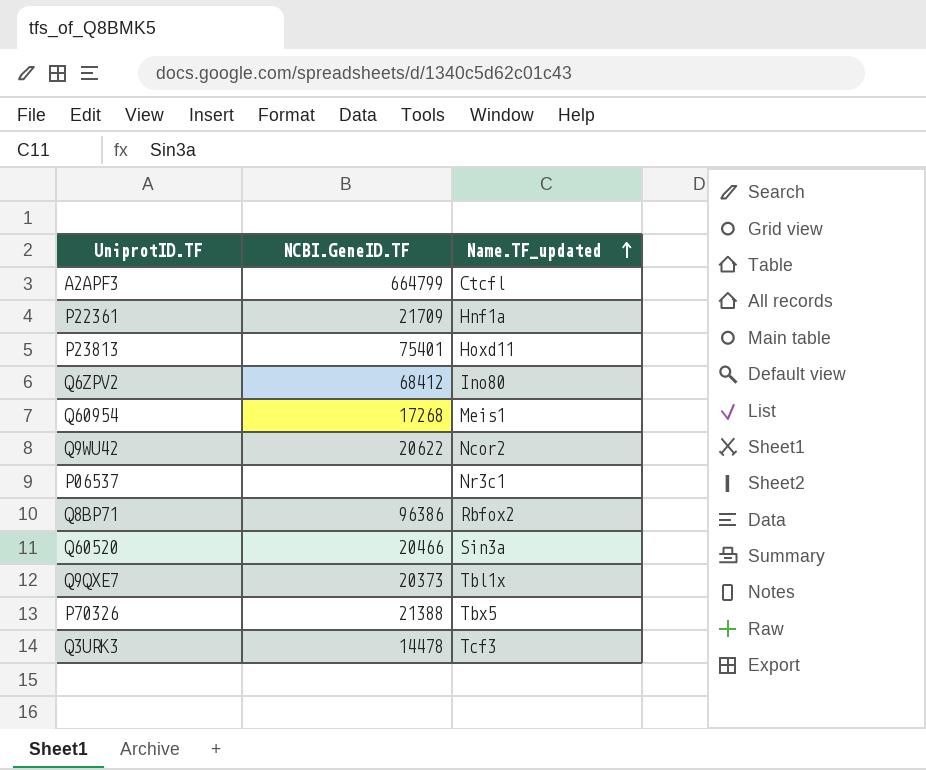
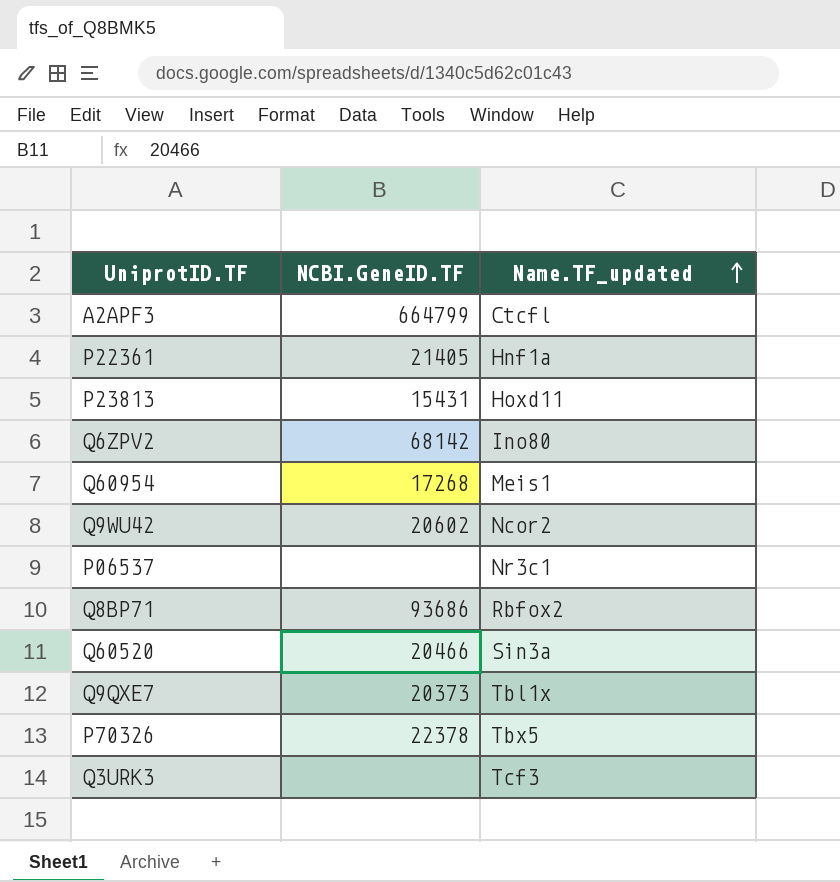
P22361 | NCBI.GeneID.TF: 21709 -> 21405
P23813 | NCBI.GeneID.TF: 75401 -> 15431
Q6ZPV2 | NCBI.GeneID.TF: 68412 -> 68142
Q9WU42 | NCBI.GeneID.TF: 20622 -> 20602
Q8BP71 | NCBI.GeneID.TF: 96386 -> 93686
P70326 | NCBI.GeneID.TF: 21388 -> 22378
Q3URK3 | NCBI.GeneID.TF: 14478 -> none

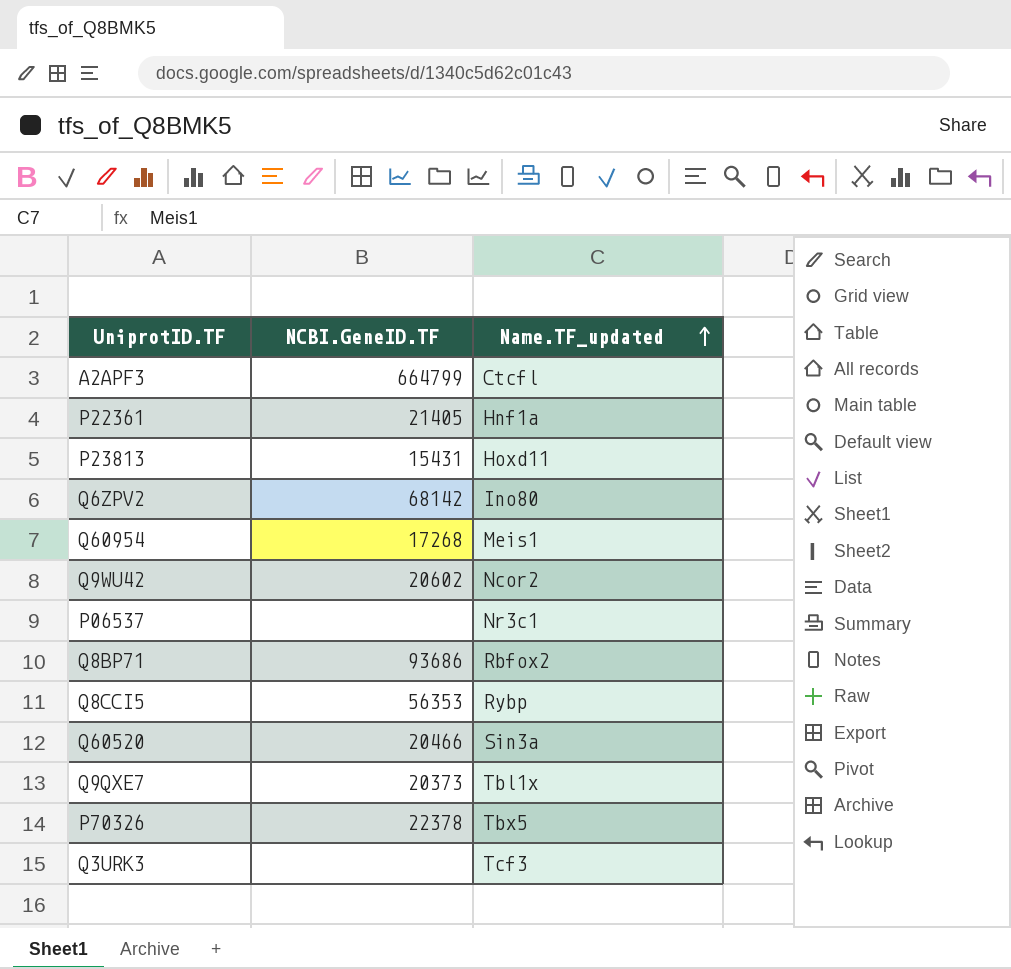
row Q8CCI5: none -> 56353 | Rybp

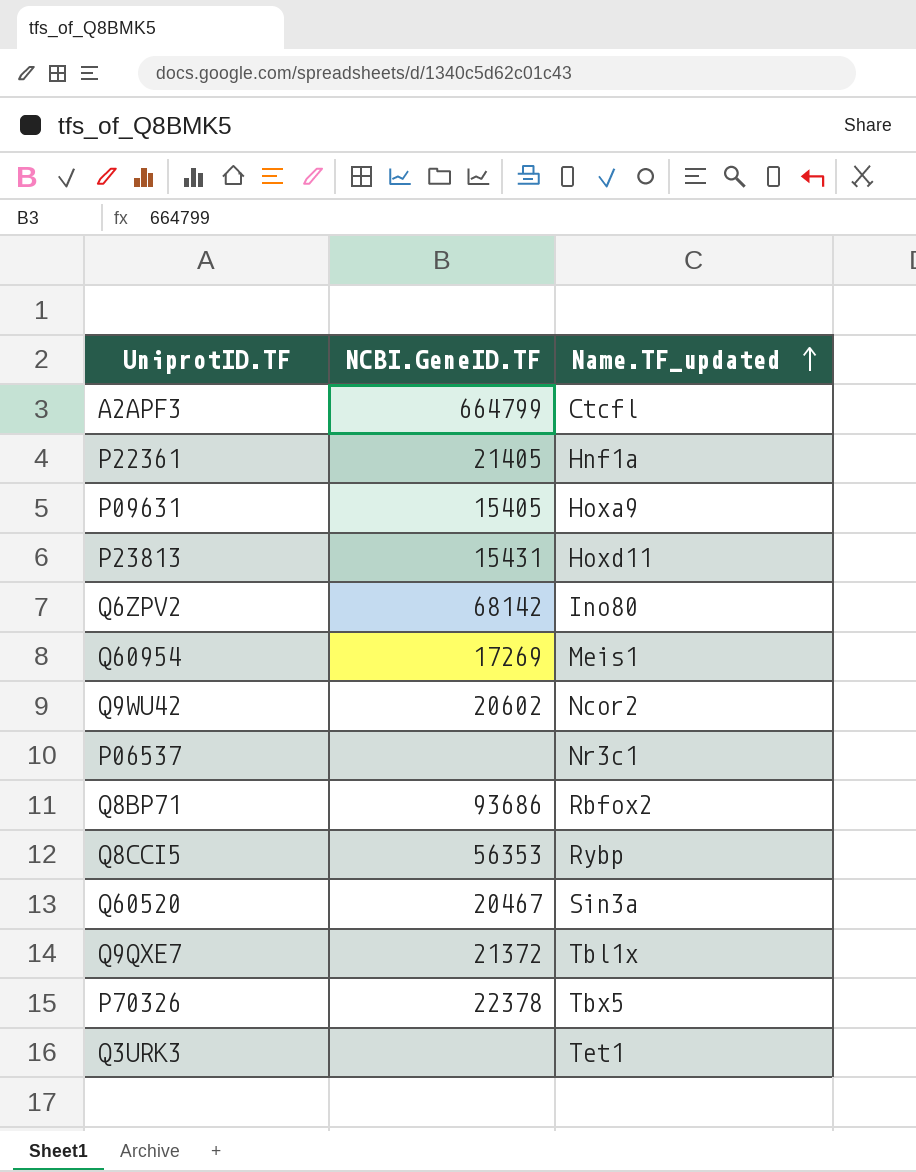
row P09631: none -> 15405 | Hoxa9
Q60954 | NCBI.GeneID.TF: 17268 -> 17269
Q60520 | NCBI.GeneID.TF: 20466 -> 20467
Q9QXE7 | NCBI.GeneID.TF: 20373 -> 21372
Q3URK3 | Name.TF_updated: Tcf3 -> Tet1

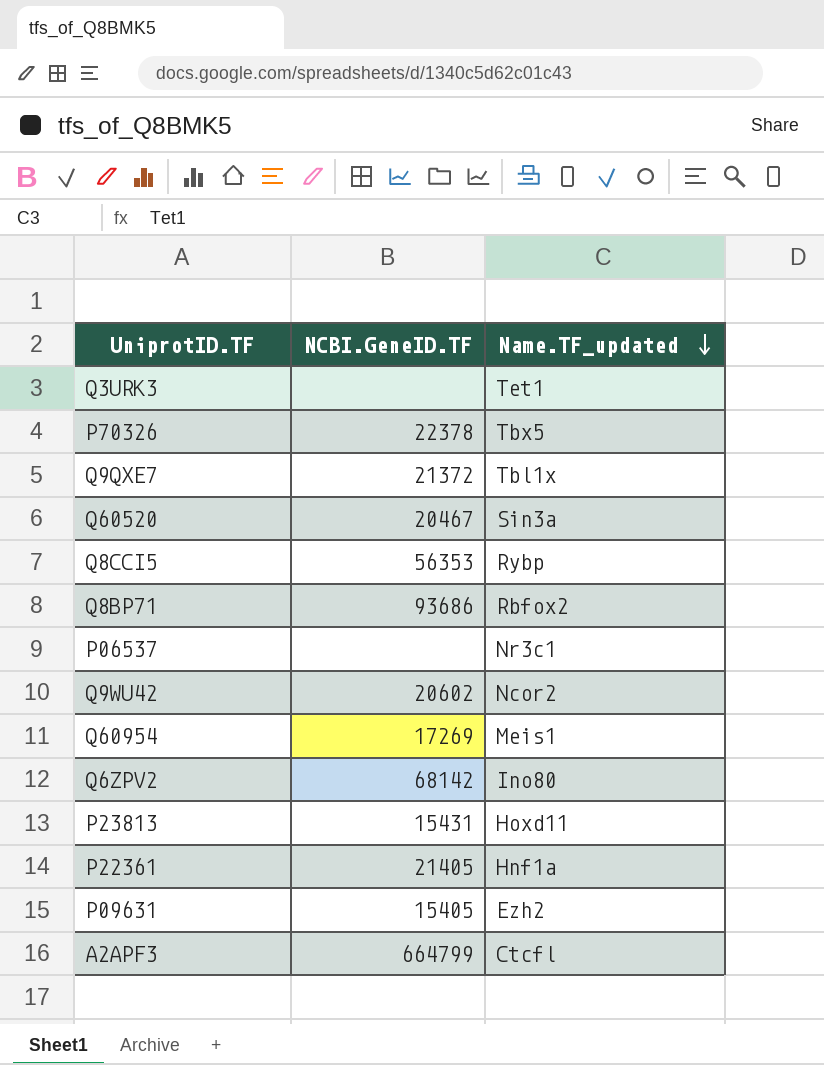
row order: Name.TF_updated ascending -> Name.TF_updated descending
P09631 | Name.TF_updated: Hoxa9 -> Ezh2

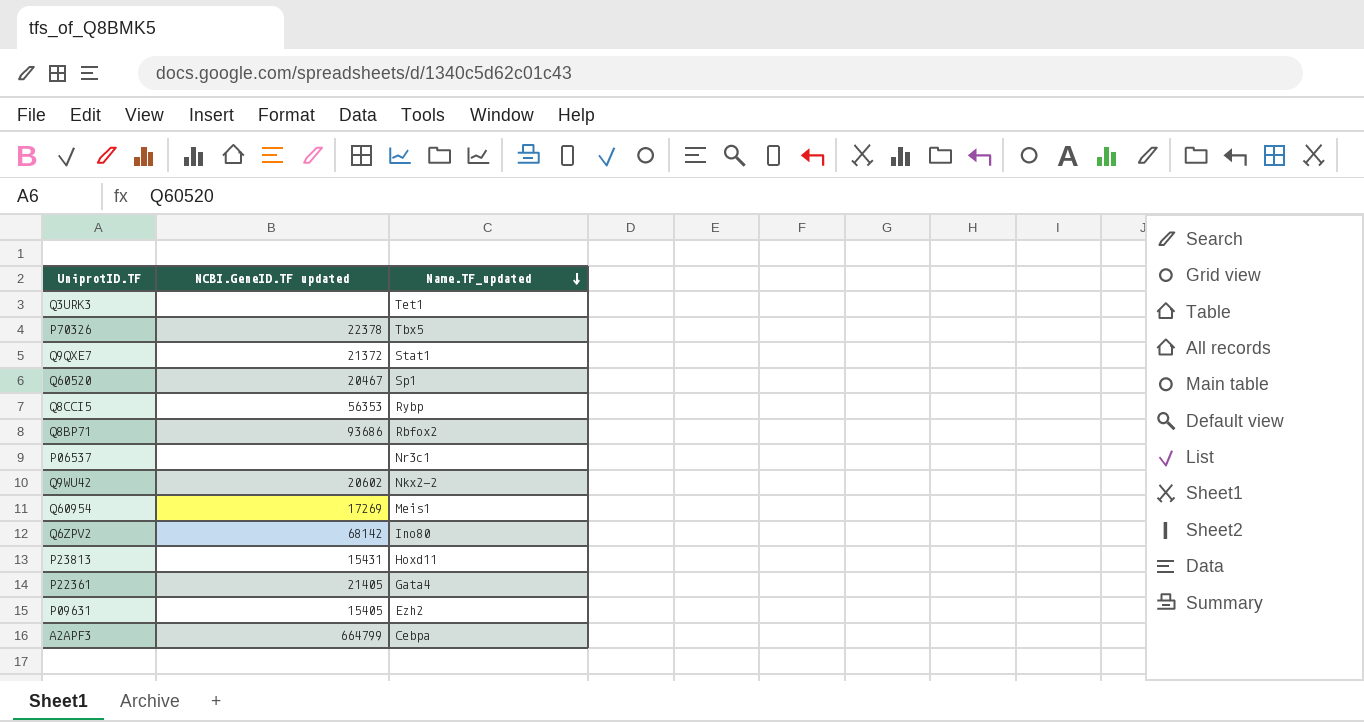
column name: NCBI.GeneID.TF -> NCBI.GeneID.TF updated
Q9QXE7 | Name.TF_updated: Tbl1x -> Stat1
Q60520 | Name.TF_updated: Sin3a -> Sp1
Q9WU42 | Name.TF_updated: Ncor2 -> Nkx2-2
P22361 | Name.TF_updated: Hnf1a -> Gata4
A2APF3 | Name.TF_updated: Ctcfl -> Cebpa

